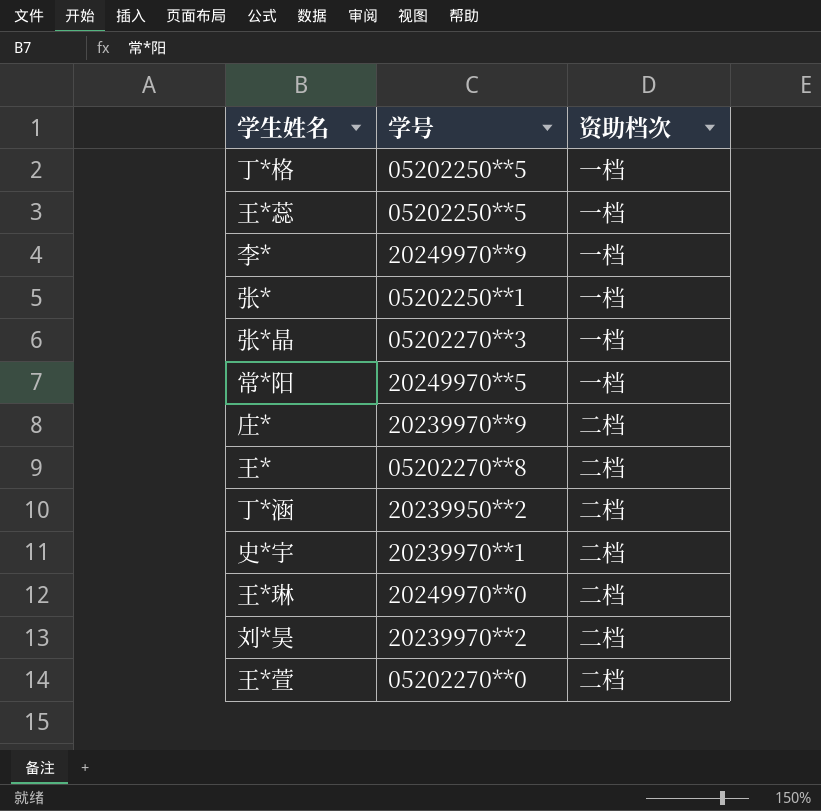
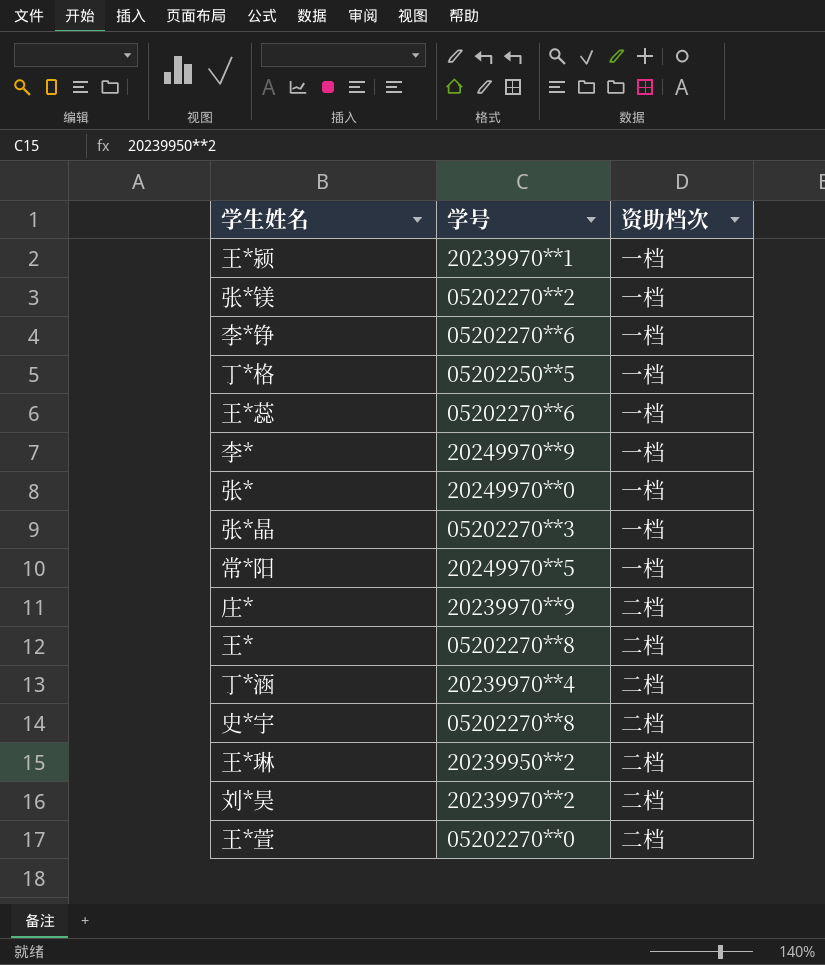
row 王*颍: none -> 20239970**1 | 一档
row 张*镁: none -> 05202270**2 | 一档
row 李*铮: none -> 05202270**6 | 一档
王*蕊 | 学号: 05202250**5 -> 05202270**6
张* | 学号: 05202250**1 -> 20249970**0
丁*涵 | 学号: 20239950**2 -> 20239970**4
史*宇 | 学号: 20239970**1 -> 05202270**8
王*琳 | 学号: 20249970**0 -> 20239950**2

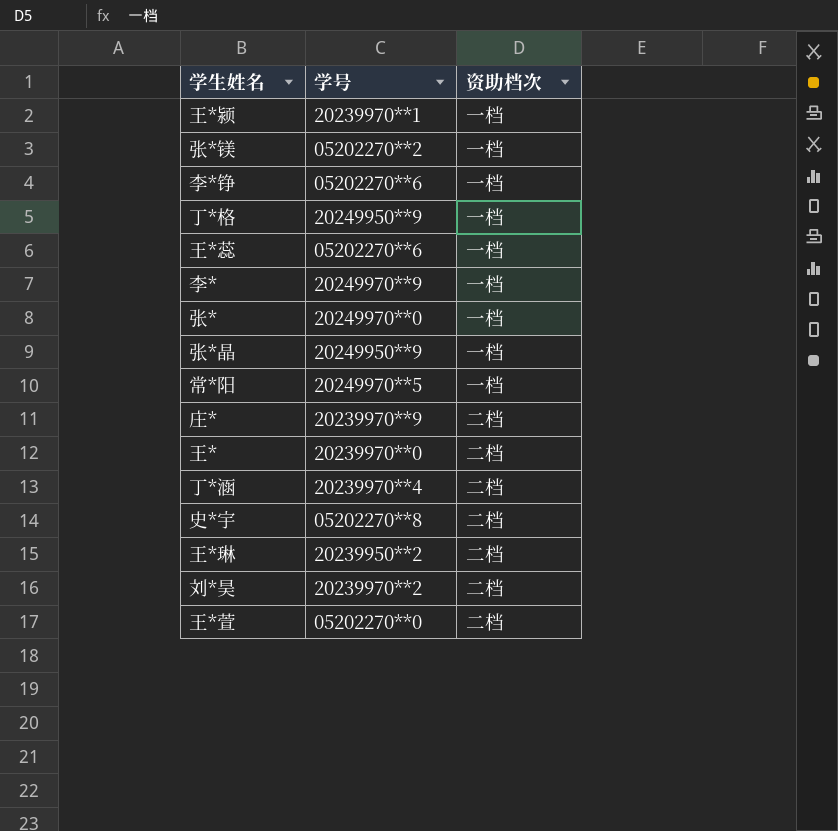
丁*格 | 学号: 05202250**5 -> 20249950**9
张*晶 | 学号: 05202270**3 -> 20249950**9
王* | 学号: 05202270**8 -> 20239970**0

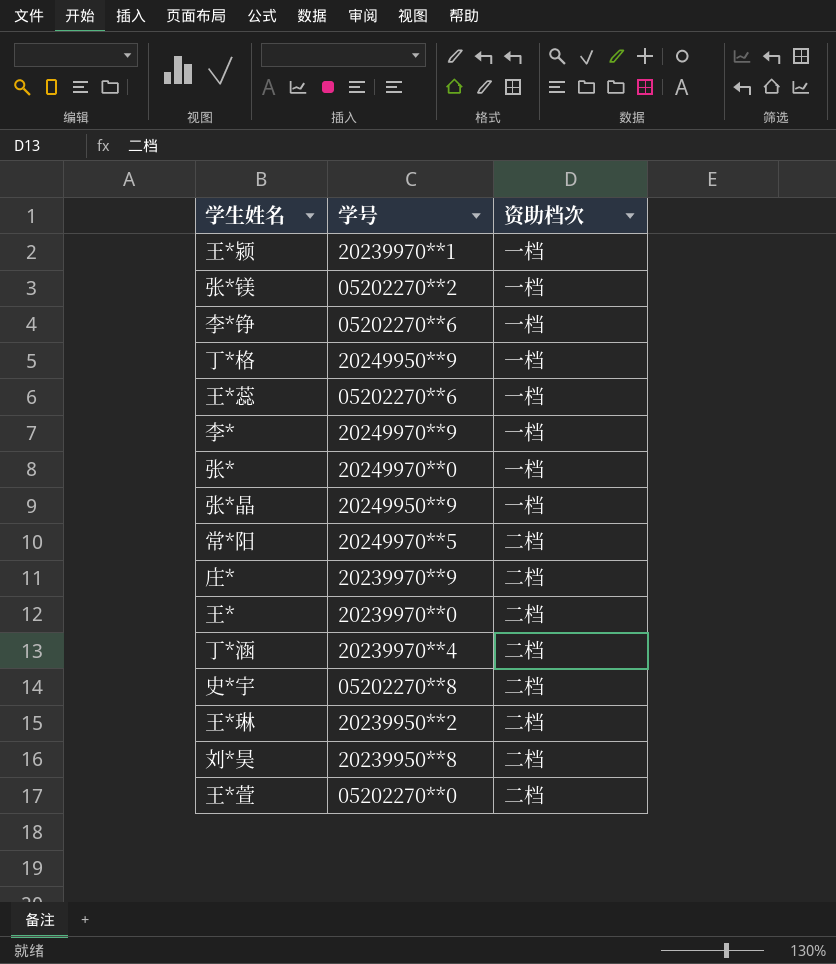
常*阳 | 资助档次: 一档 -> 二档
刘*昊 | 学号: 20239970**2 -> 20239950**8

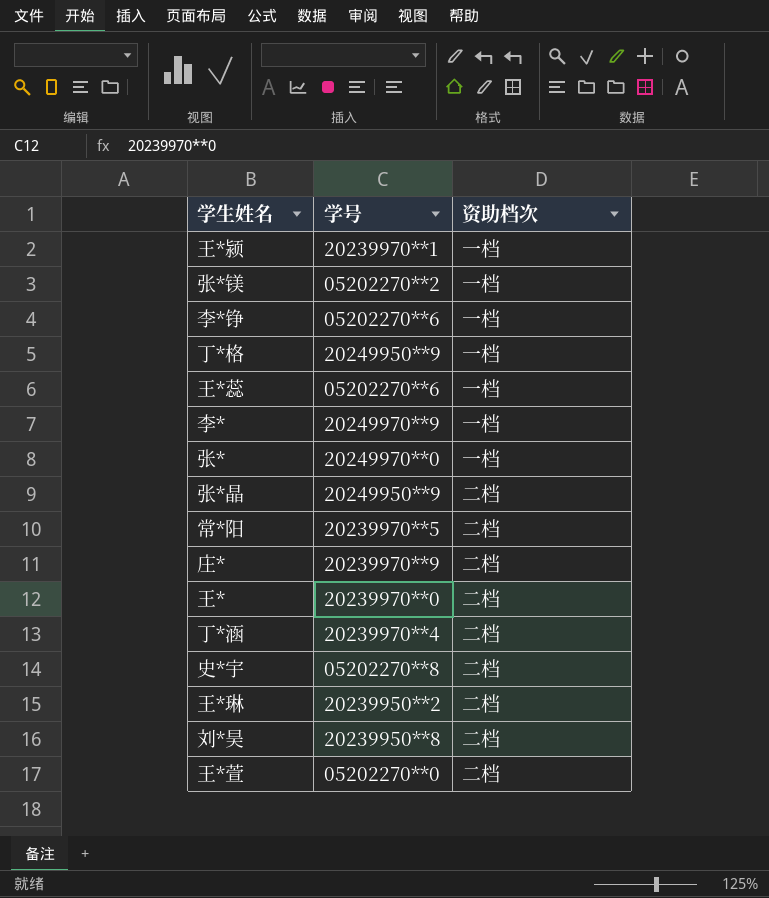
张*晶 | 资助档次: 一档 -> 二档
常*阳 | 学号: 20249970**5 -> 20239970**5

